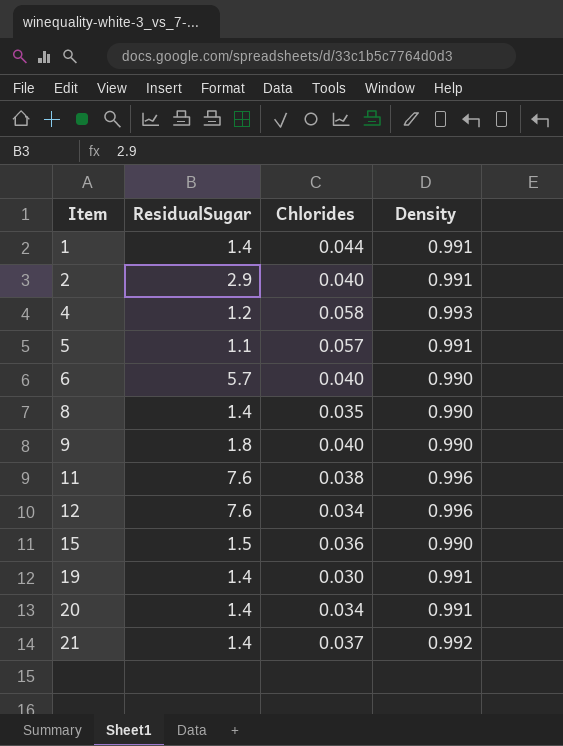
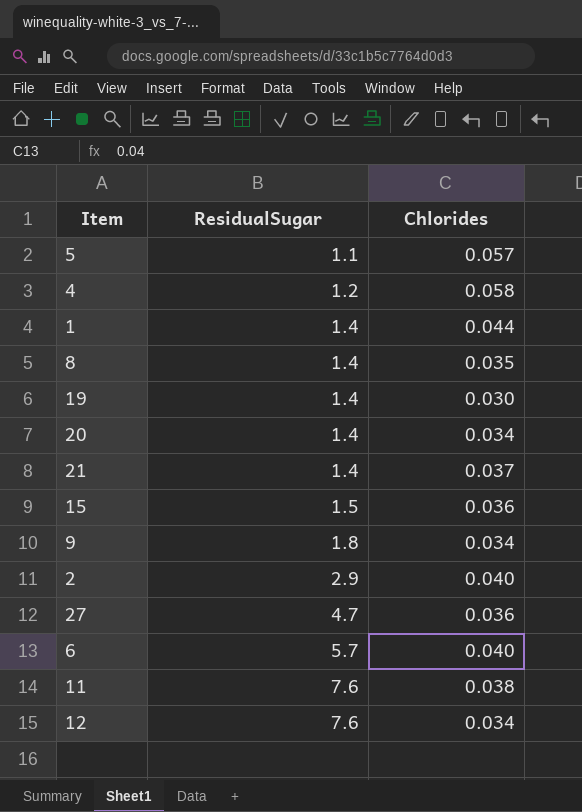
row order: Item ascending -> ResidualSugar ascending
column Density | position: 4 -> none
9 | Chlorides: 0.040 -> 0.034
row 27: none -> 4.7 | 0.036

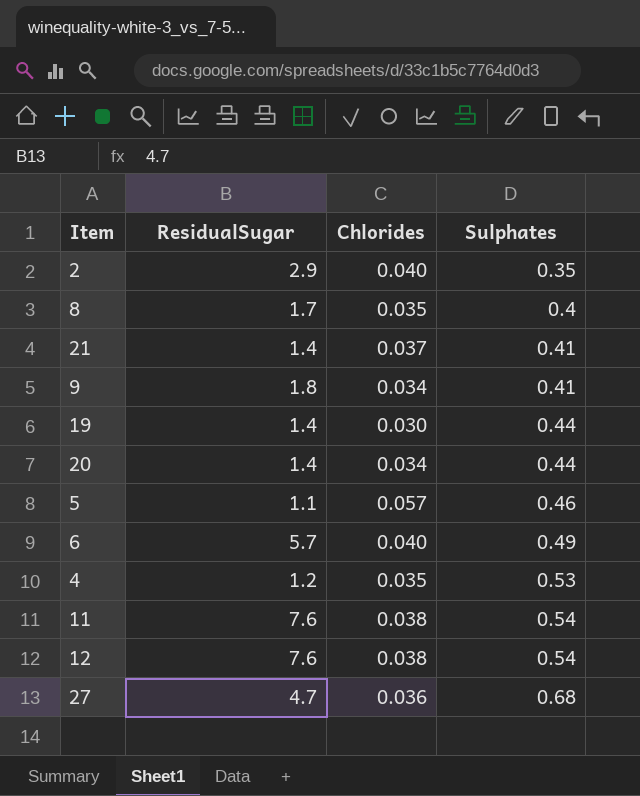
row order: ResidualSugar ascending -> Sulphates ascending
column Sulphates | position: none -> 4
row 1: 1.4 | 0.044 -> none
row 15: 1.5 | 0.036 -> none
8 | ResidualSugar: 1.4 -> 1.7
4 | Chlorides: 0.058 -> 0.035
12 | Chlorides: 0.034 -> 0.038

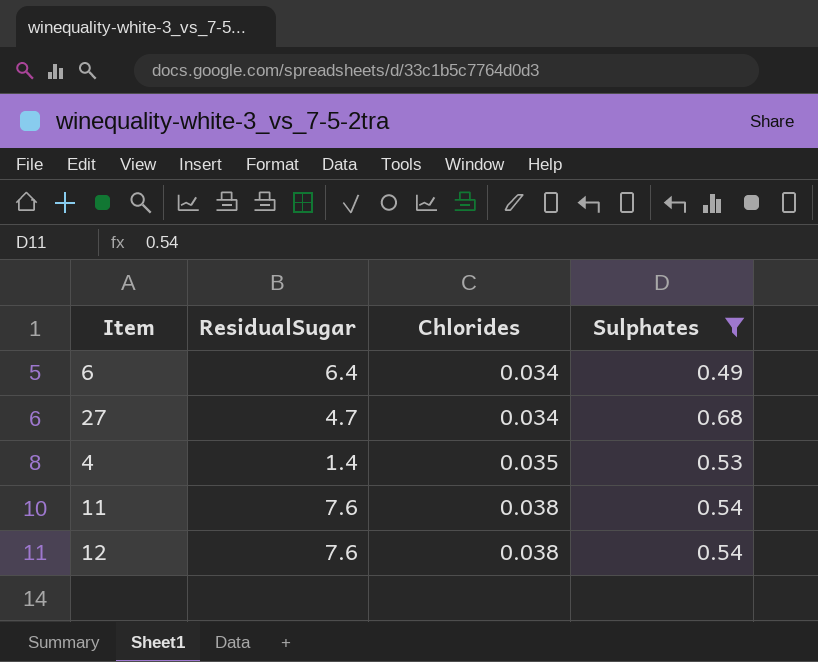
filter: none -> Sulphates >= 0.49
row order: Sulphates ascending -> Chlorides ascending
6 | ResidualSugar: 5.7 -> 6.4
6 | Chlorides: 0.040 -> 0.034
27 | Chlorides: 0.036 -> 0.034
4 | ResidualSugar: 1.2 -> 1.4

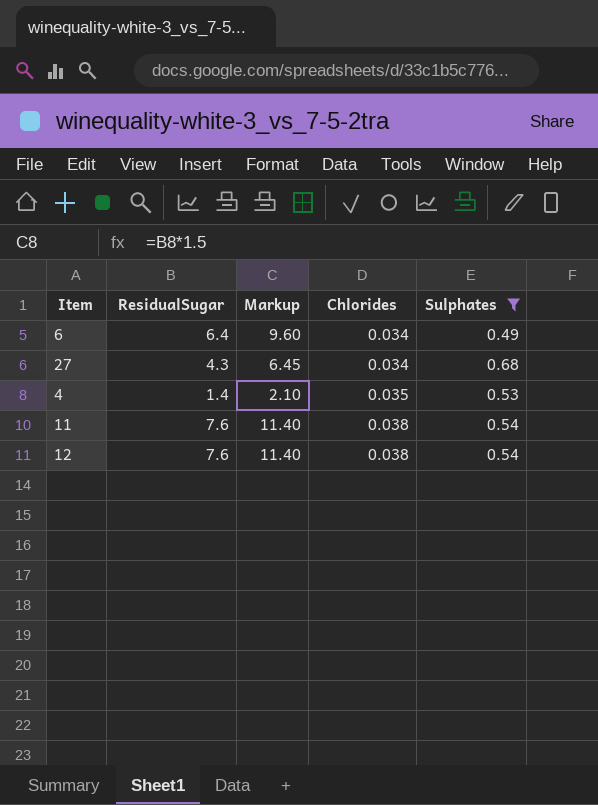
column Markup | formula: none -> [ResidualSugar] * 1.5
27 | ResidualSugar: 4.7 -> 4.3

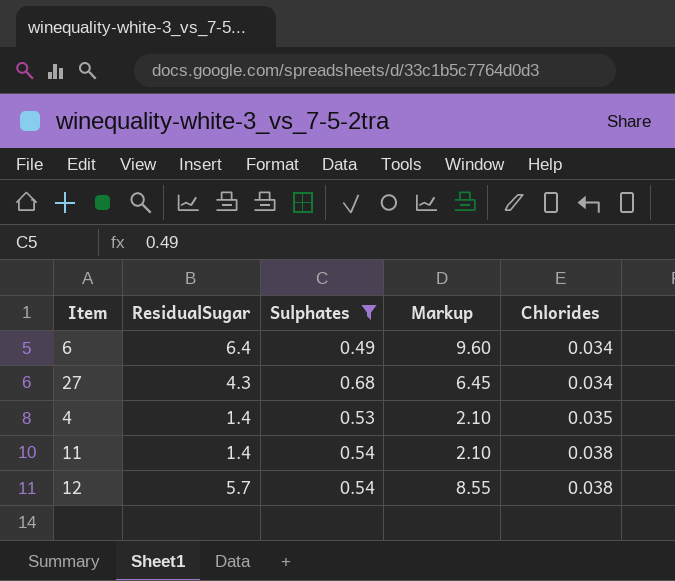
column Sulphates | position: 5 -> 3
11 | ResidualSugar: 7.6 -> 1.4
11 | Markup: 11.40 -> 2.10
12 | ResidualSugar: 7.6 -> 5.7
12 | Markup: 11.40 -> 8.55

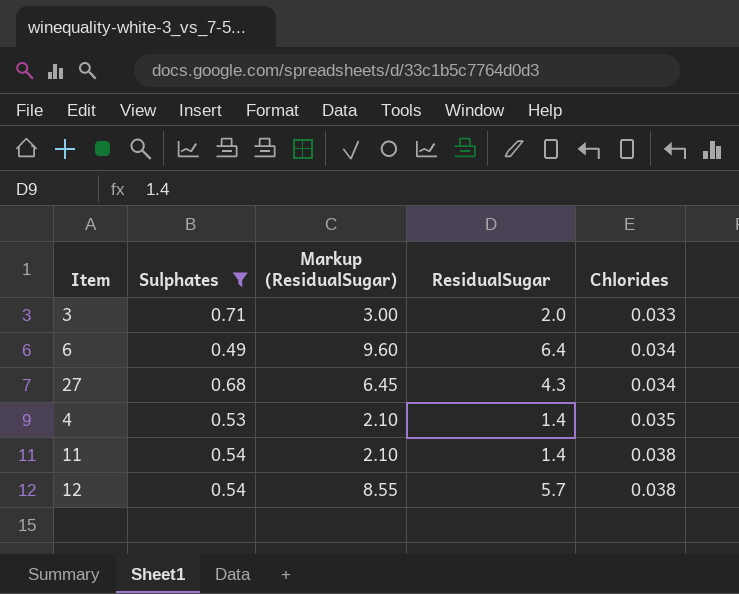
column name: Markup -> Markup (ResidualSugar)
column ResidualSugar | position: 2 -> 4
row 3: none -> 0.71 | 3.00 | 2.0 | 0.033

